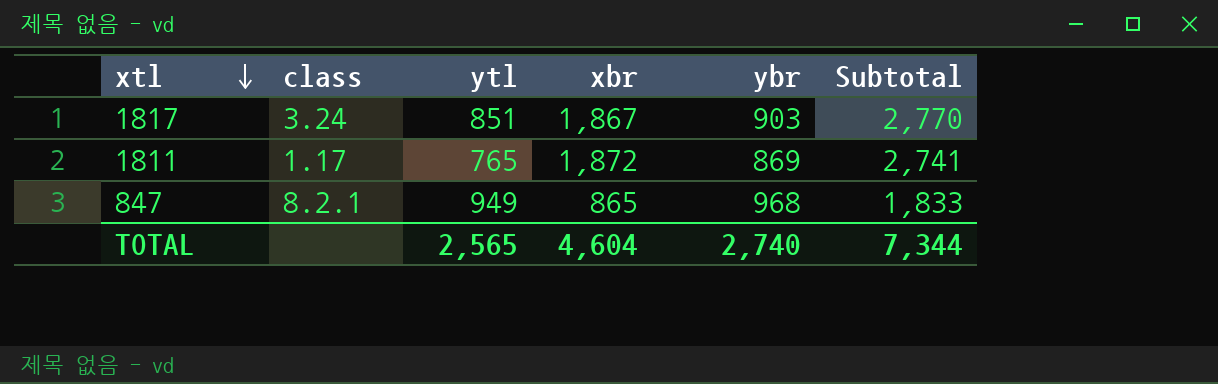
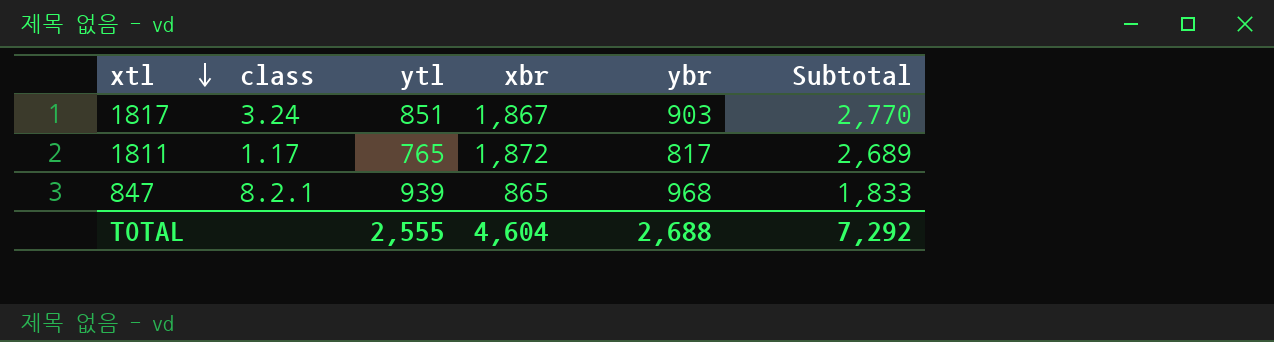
1811 | ybr: 869 -> 817
1811 | Subtotal: 2,741 -> 2,689
847 | ytl: 949 -> 939
TOTAL | ytl: 2,565 -> 2,555
TOTAL | ybr: 2,740 -> 2,688
TOTAL | Subtotal: 7,344 -> 7,292

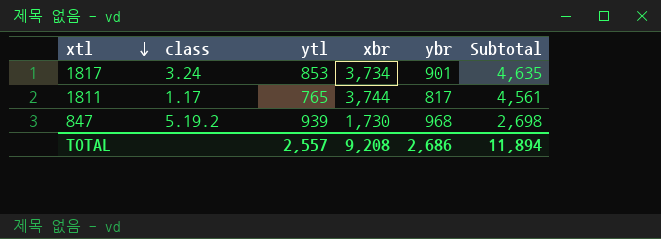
1817 | ytl: 851 -> 853
1817 | xbr: 1,867 -> 3,734
1817 | ybr: 903 -> 901
1817 | Subtotal: 2,770 -> 4,635
1811 | xbr: 1,872 -> 3,744
1811 | Subtotal: 2,689 -> 4,561
847 | class: 8.2.1 -> 5.19.2
847 | xbr: 865 -> 1,730
847 | Subtotal: 1,833 -> 2,698
TOTAL | ytl: 2,555 -> 2,557
TOTAL | xbr: 4,604 -> 9,208
TOTAL | ybr: 2,688 -> 2,686
TOTAL | Subtotal: 7,292 -> 11,894

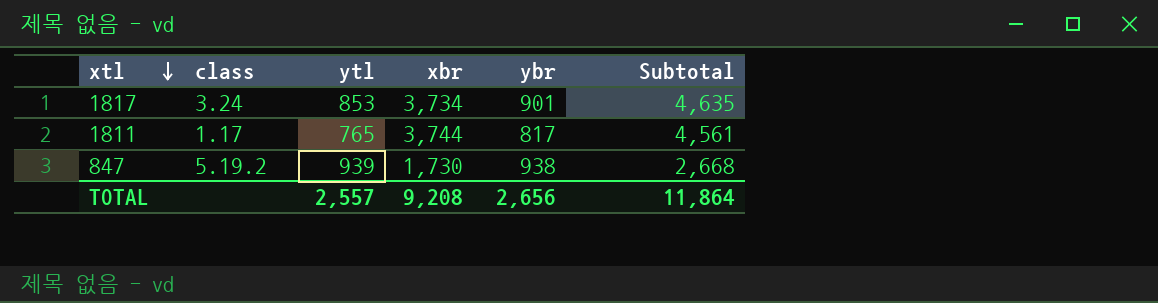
847 | ybr: 968 -> 938
847 | Subtotal: 2,698 -> 2,668
TOTAL | ybr: 2,686 -> 2,656
TOTAL | Subtotal: 11,894 -> 11,864

